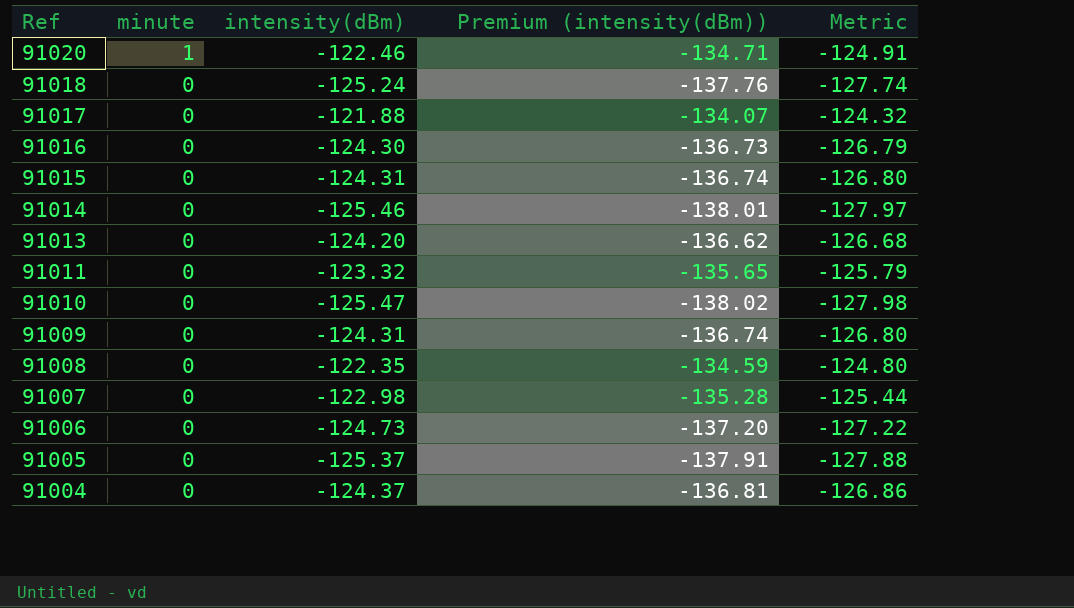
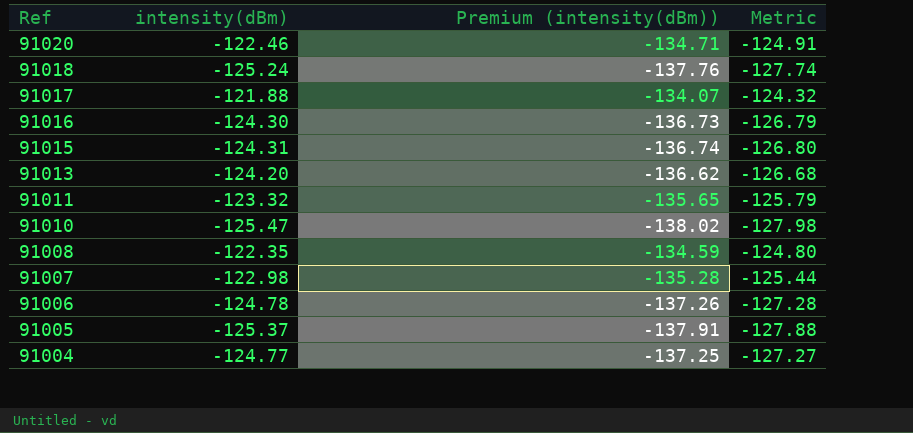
column minute | position: 2 -> none
row 91014: 0 | -125.46 | -138.01 | -127.97 -> none
row 91009: 0 | -124.31 | -136.74 | -126.80 -> none
91006 | intensity(dBm): -124.73 -> -124.78
91006 | Premium (intensity(dBm)): -137.20 -> -137.26
91006 | Metric: -127.22 -> -127.28
91004 | intensity(dBm): -124.37 -> -124.77
91004 | Premium (intensity(dBm)): -136.81 -> -137.25
91004 | Metric: -126.86 -> -127.27

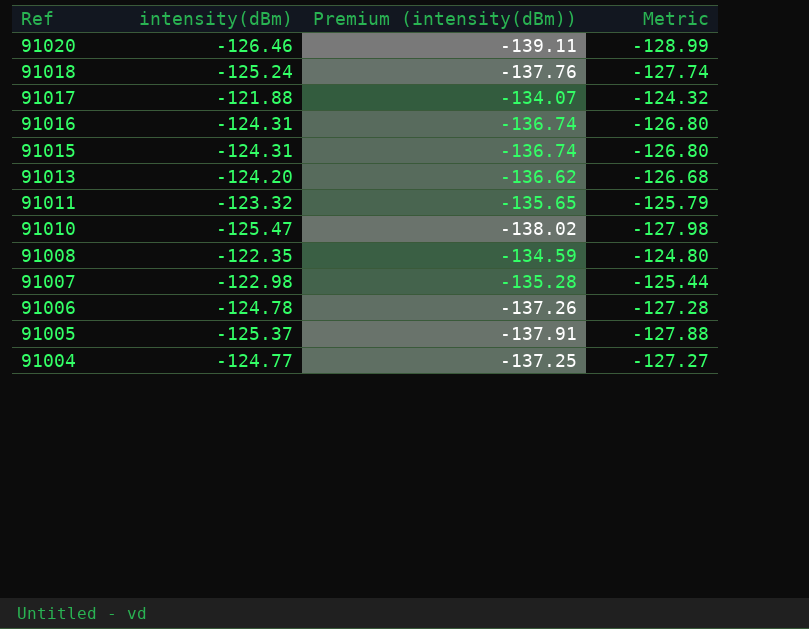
91020 | intensity(dBm): -122.46 -> -126.46
91020 | Premium (intensity(dBm)): -134.71 -> -139.11
91020 | Metric: -124.91 -> -128.99
91016 | intensity(dBm): -124.30 -> -124.31
91016 | Premium (intensity(dBm)): -136.73 -> -136.74
91016 | Metric: -126.79 -> -126.80

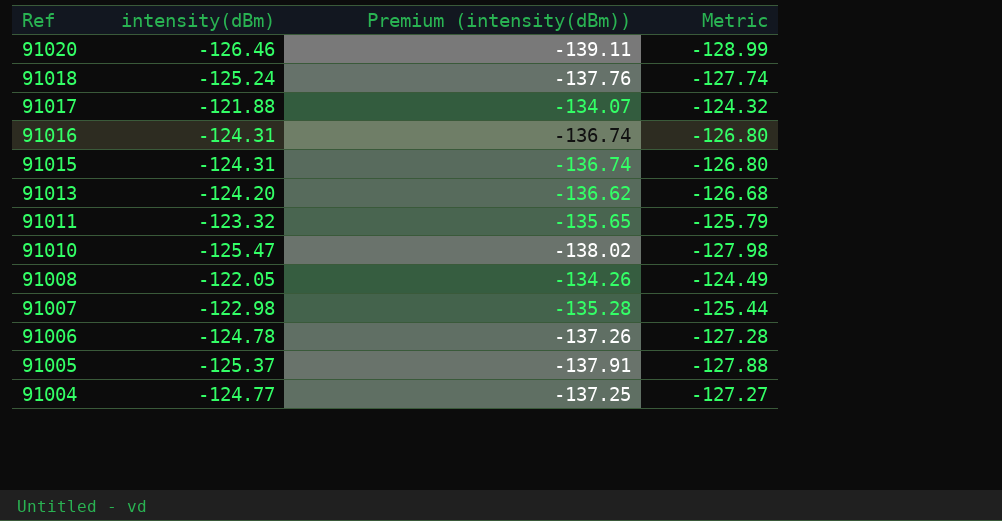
91008 | intensity(dBm): -122.35 -> -122.05
91008 | Premium (intensity(dBm)): -134.59 -> -134.26
91008 | Metric: -124.80 -> -124.49

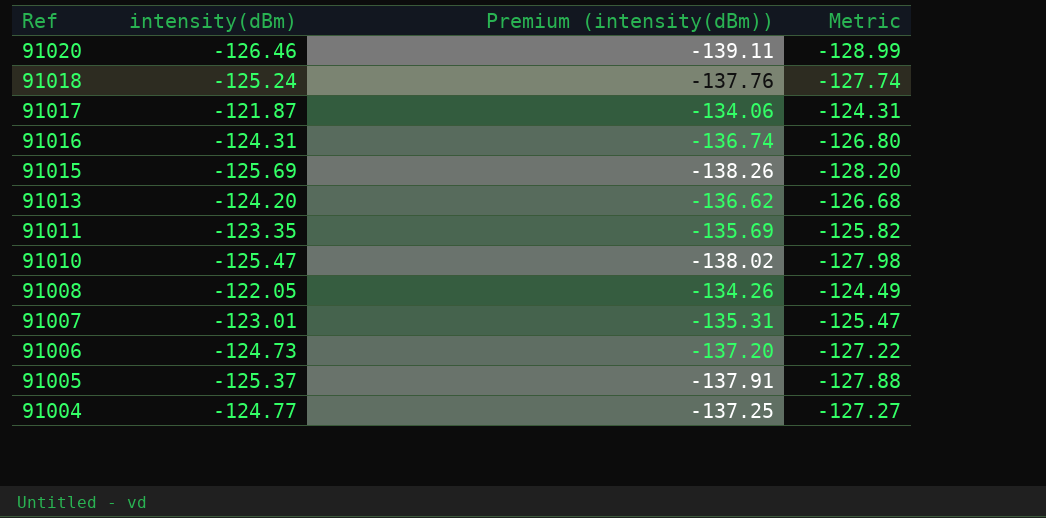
91017 | intensity(dBm): -121.88 -> -121.87
91017 | Premium (intensity(dBm)): -134.07 -> -134.06
91017 | Metric: -124.32 -> -124.31
91015 | intensity(dBm): -124.31 -> -125.69
91015 | Premium (intensity(dBm)): -136.74 -> -138.26
91015 | Metric: -126.80 -> -128.20
91011 | intensity(dBm): -123.32 -> -123.35
91011 | Premium (intensity(dBm)): -135.65 -> -135.69
91011 | Metric: -125.79 -> -125.82
91007 | intensity(dBm): -122.98 -> -123.01
91007 | Premium (intensity(dBm)): -135.28 -> -135.31
91007 | Metric: -125.44 -> -125.47
91006 | intensity(dBm): -124.78 -> -124.73
91006 | Premium (intensity(dBm)): -137.26 -> -137.20
91006 | Metric: -127.28 -> -127.22

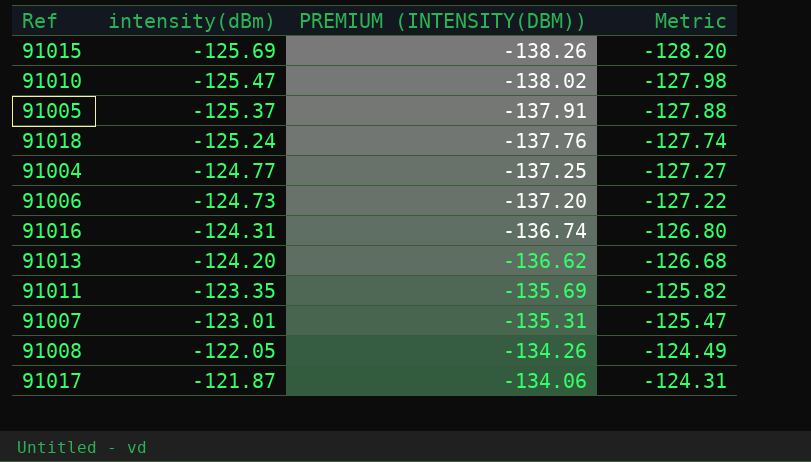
row order: Ref descending -> intensity(dBm) ascending
column name: Premium (intensity(dBm)) -> PREMIUM (INTENSITY(DBM))
row 91020: -126.46 | -139.11 | -128.99 -> none

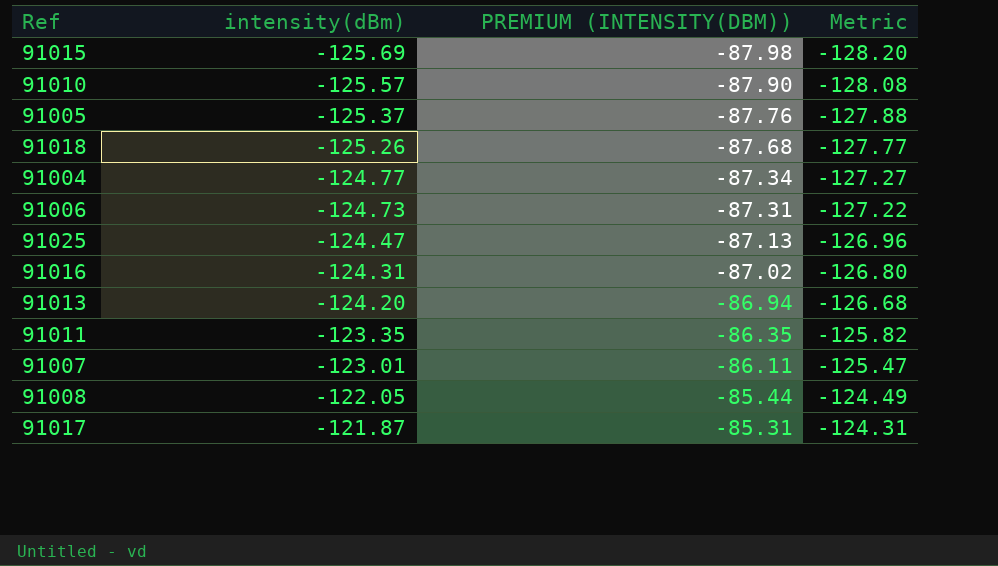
column PREMIUM (INTENSITY(DBM)) | formula: [intensity(dBm)] * 1.1 -> [intensity(dBm)] * 0.7
91010 | intensity(dBm): -125.47 -> -125.57
91010 | Metric: -127.98 -> -128.08
91018 | intensity(dBm): -125.24 -> -125.26
91018 | Metric: -127.74 -> -127.77
row 91025: none -> -124.47 | -87.13 | -126.96

